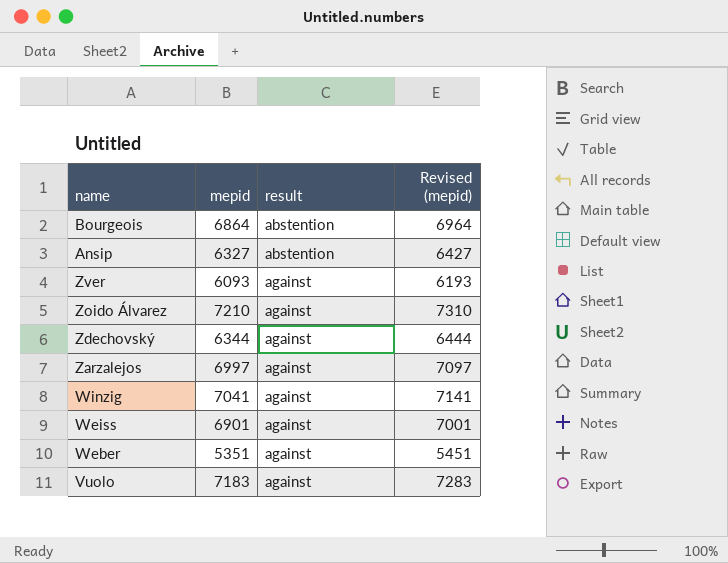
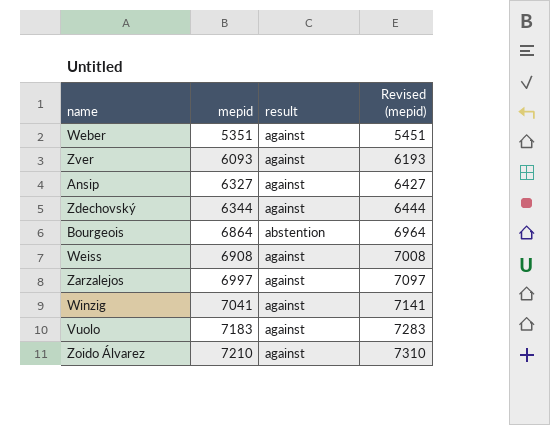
row order: result ascending -> mepid ascending
Ansip | result: abstention -> against
Weiss | mepid: 6901 -> 6908
Weiss | Revised (mepid): 7001 -> 7008

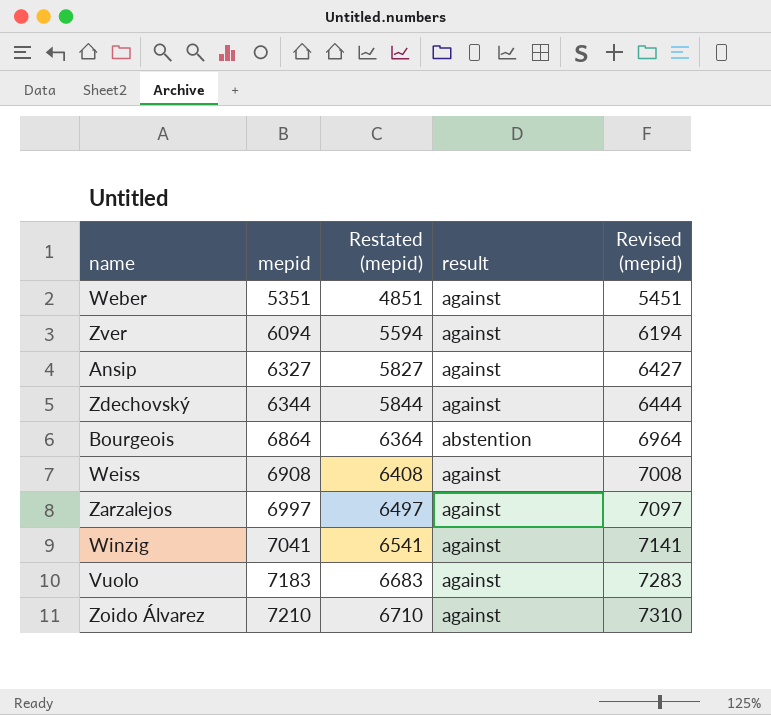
column Restated (mepid) | formula: none -> [mepid] - 500
Zver | mepid: 6093 -> 6094
Zver | Revised (mepid): 6193 -> 6194

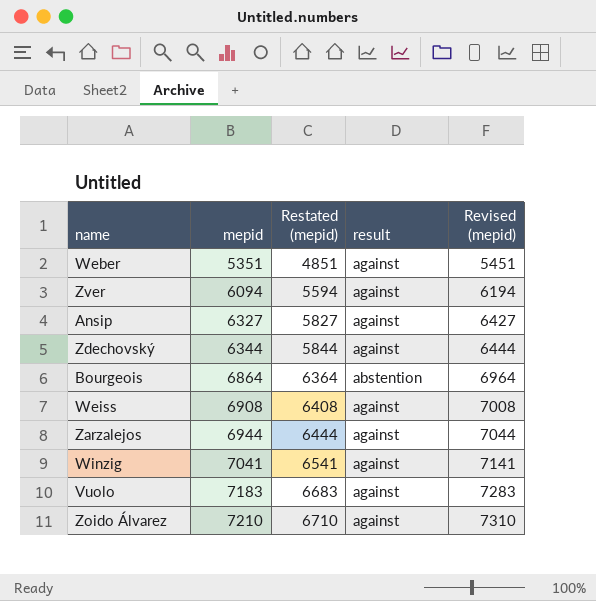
Zarzalejos | mepid: 6997 -> 6944
Zarzalejos | Restated (mepid): 6497 -> 6444
Zarzalejos | Revised (mepid): 7097 -> 7044

